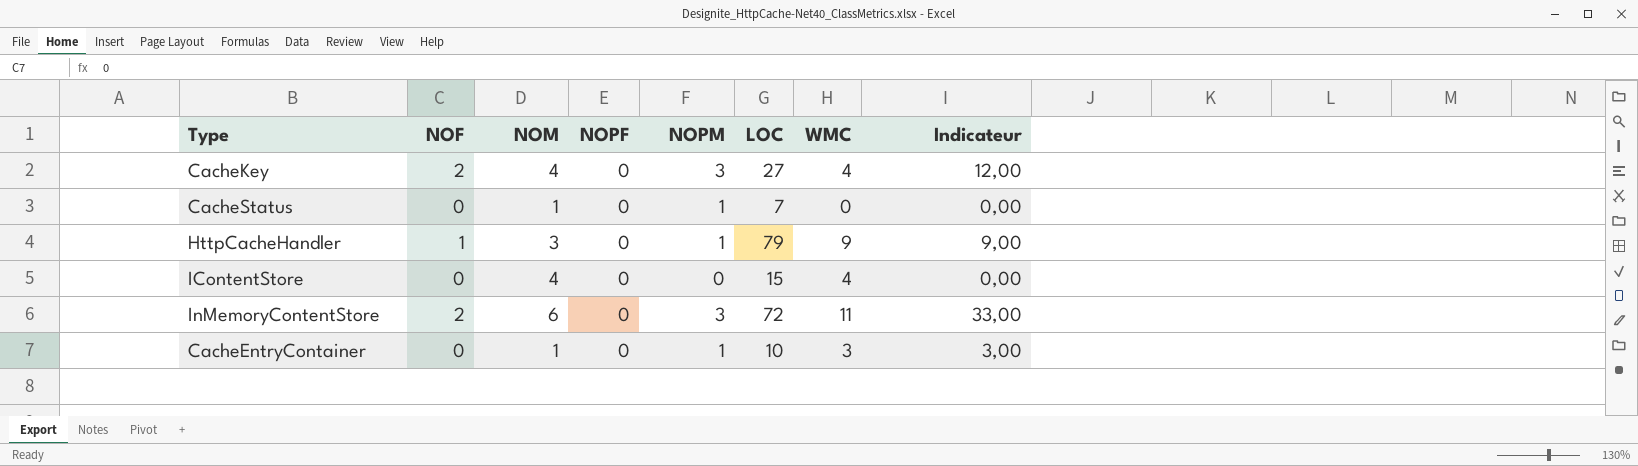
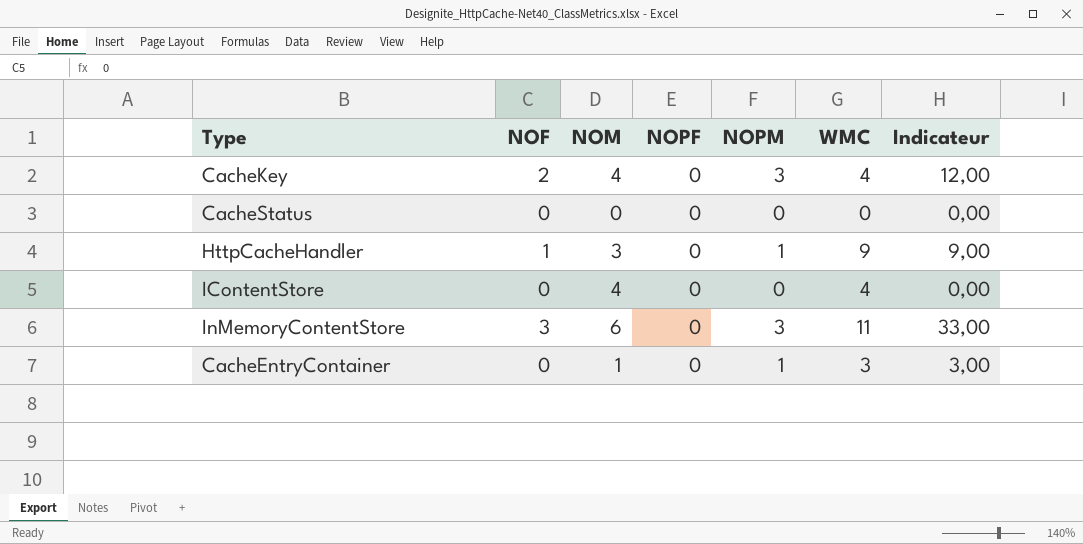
column LOC | position: 6 -> none
CacheStatus | NOM: 1 -> 0
CacheStatus | NOPM: 1 -> 0
InMemoryContentStore | NOF: 2 -> 3

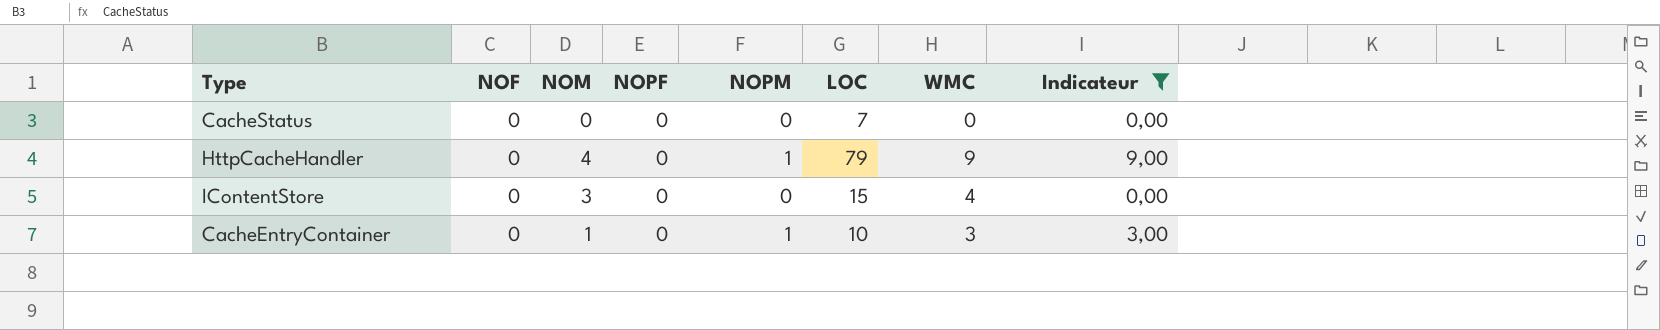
filter: none -> Indicateur <= 9,00
column LOC | position: none -> 6
HttpCacheHandler | NOF: 1 -> 0
HttpCacheHandler | NOM: 3 -> 4
IContentStore | NOM: 4 -> 3

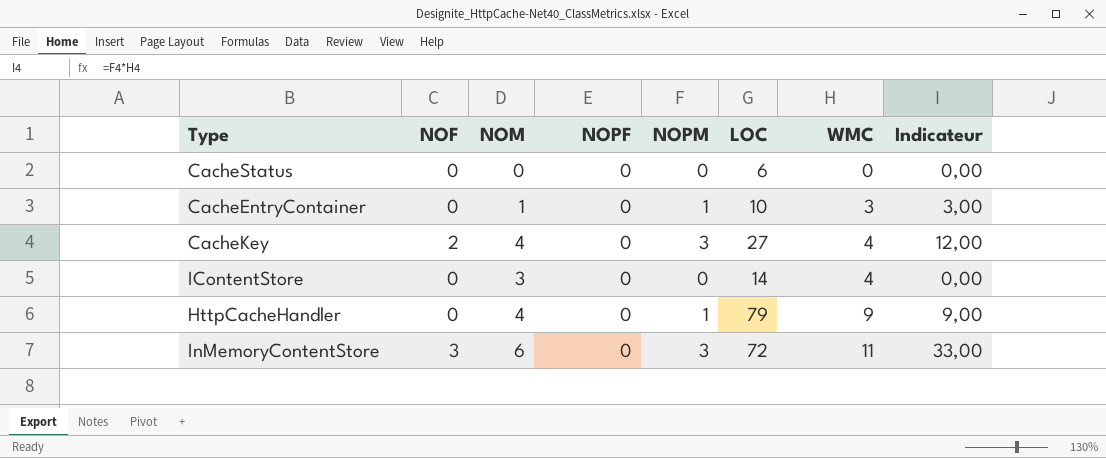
filter: Indicateur <= 9,00 -> none
row order: none -> WMC ascending
CacheStatus | LOC: 7 -> 6
IContentStore | LOC: 15 -> 14

